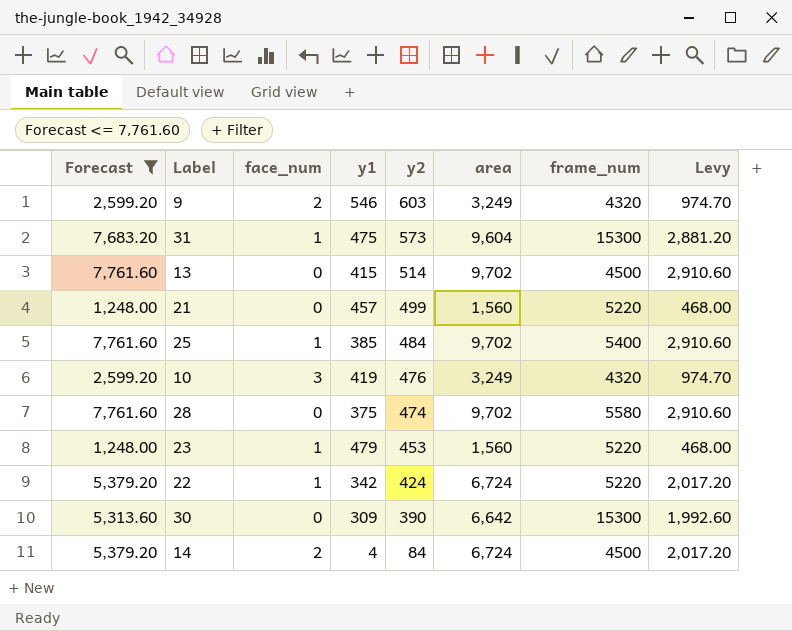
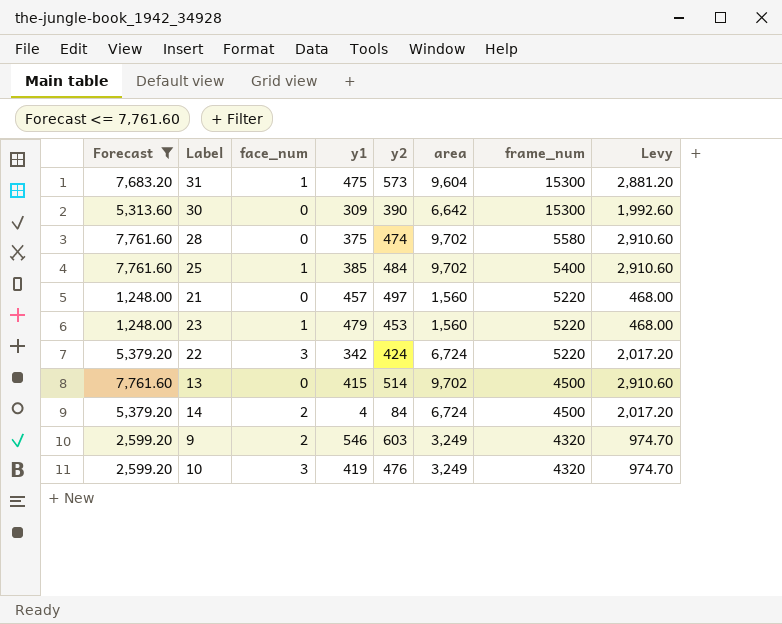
row order: y2 descending -> frame_num descending
21 | y2: 499 -> 497
22 | face_num: 1 -> 3

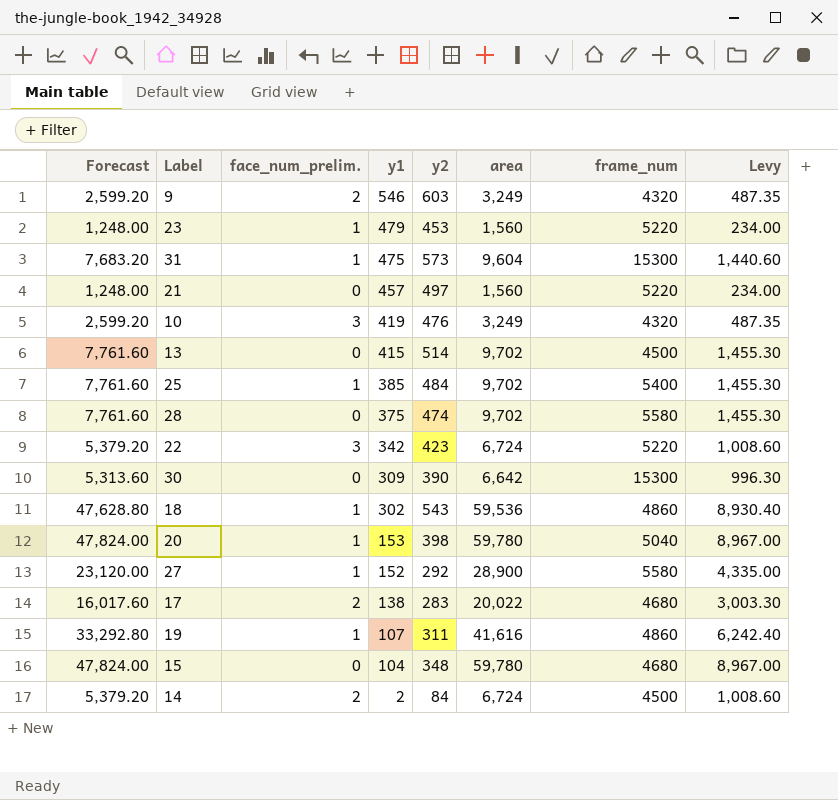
filter: Forecast <= 7,761.60 -> none
row order: frame_num descending -> y1 descending
column name: face_num -> face_num_prelim.
column Levy | formula: [area] * 0.3 -> [area] * 0.15
22 | y2: 424 -> 423
14 | y1: 4 -> 2

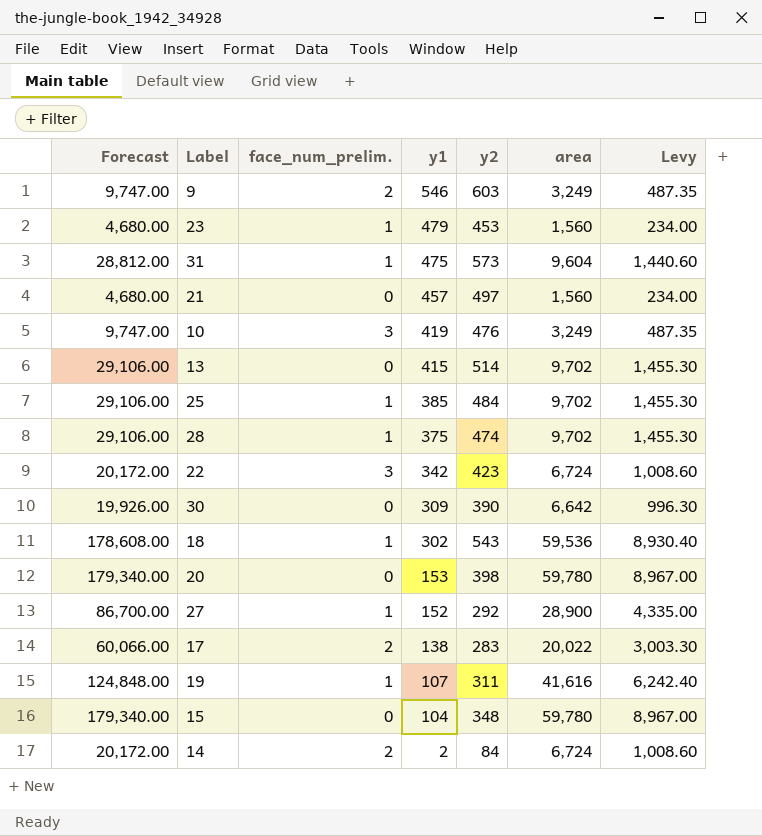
column frame_num | position: 7 -> none
column Forecast | formula: [area] * 0.8 -> [area] * 3
28 | face_num_prelim.: 0 -> 1
20 | face_num_prelim.: 1 -> 0

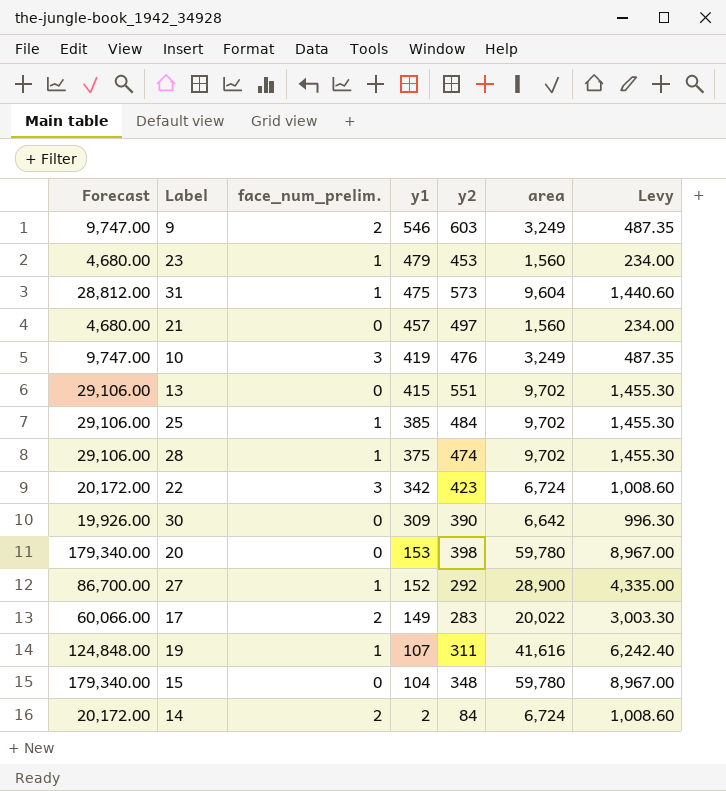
row 18: 178,608.00 | 1 | 302 | 543 | 59,536 | 8,930.40 -> none
13 | y2: 514 -> 551
17 | y1: 138 -> 149

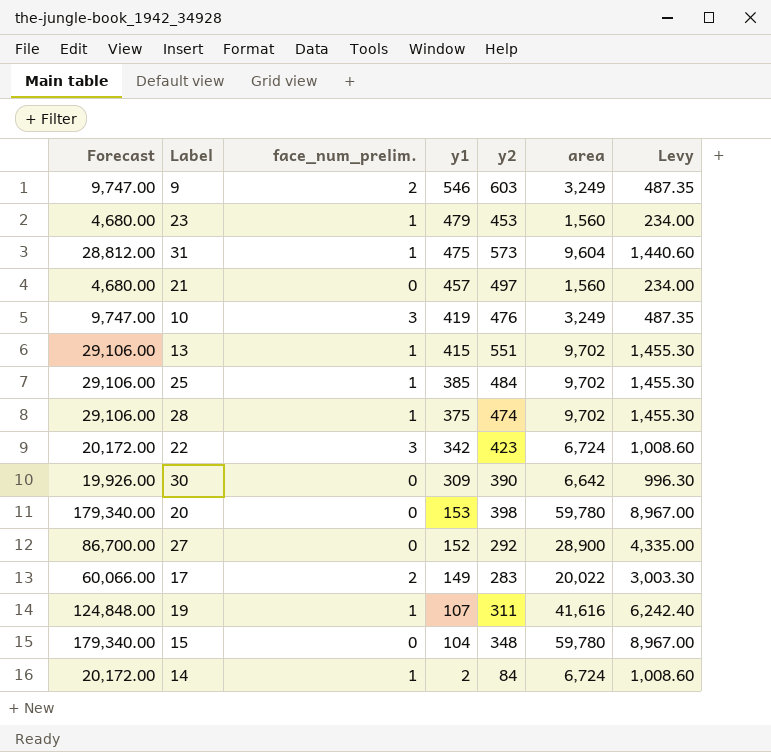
13 | face_num_prelim.: 0 -> 1
27 | face_num_prelim.: 1 -> 0
14 | face_num_prelim.: 2 -> 1

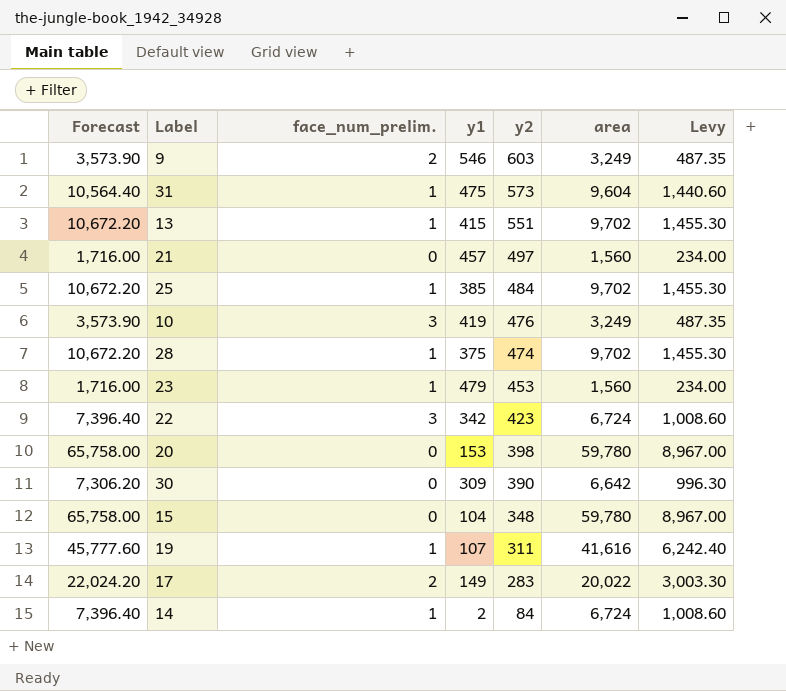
row order: y1 descending -> y2 descending
column Forecast | formula: [area] * 3 -> [area] * 1.1
row 27: 86,700.00 | 0 | 152 | 292 | 28,900 | 4,335.00 -> none

